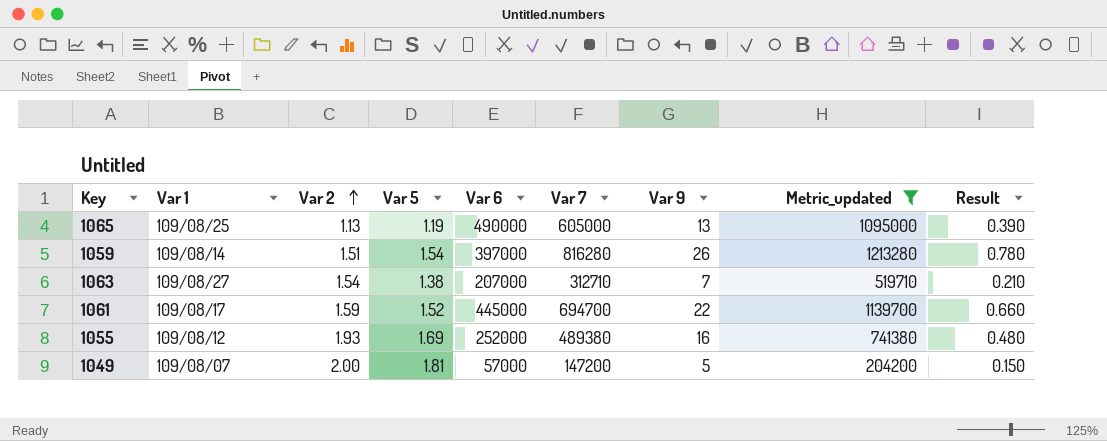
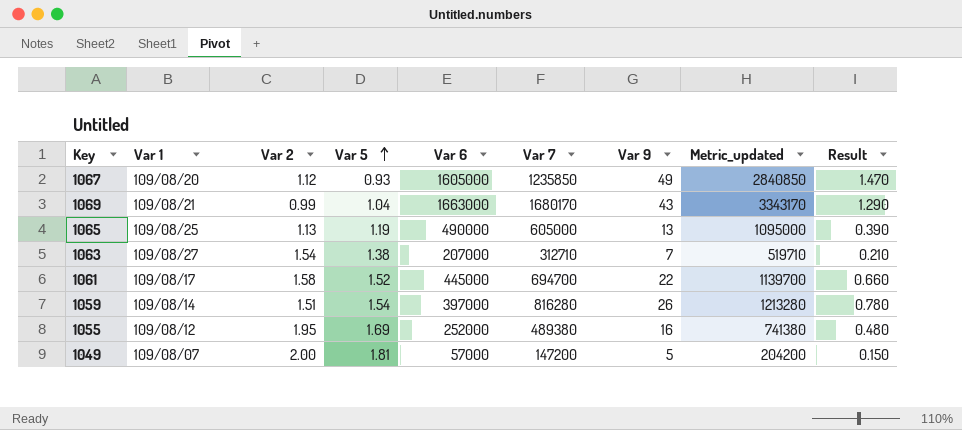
filter: Metric_updated <= 1213280 -> none
row order: Var 2 ascending -> Var 5 ascending
1061 | Var 2: 1.59 -> 1.58
1055 | Var 2: 1.93 -> 1.95

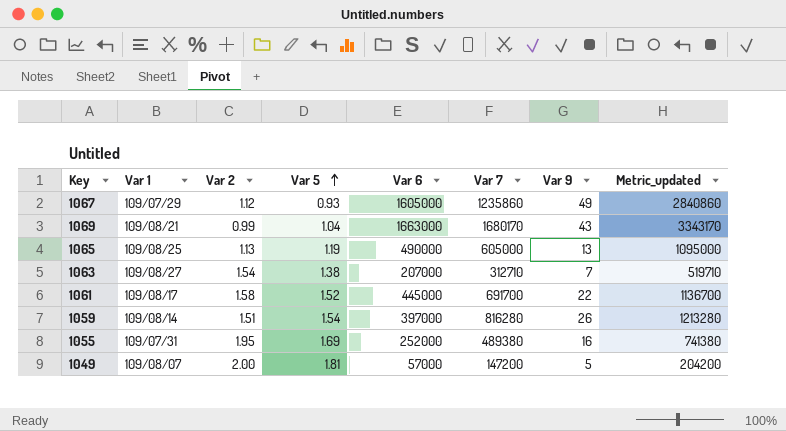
column Result | formula: [Var 9] * 0.03 -> none
1067 | Var 1: 109/08/20 -> 109/07/29
1067 | Var 7: 1235850 -> 1235860
1067 | Metric_updated: 2840850 -> 2840860
1061 | Var 7: 694700 -> 691700
1061 | Metric_updated: 1139700 -> 1136700
1055 | Var 1: 109/08/12 -> 109/07/31

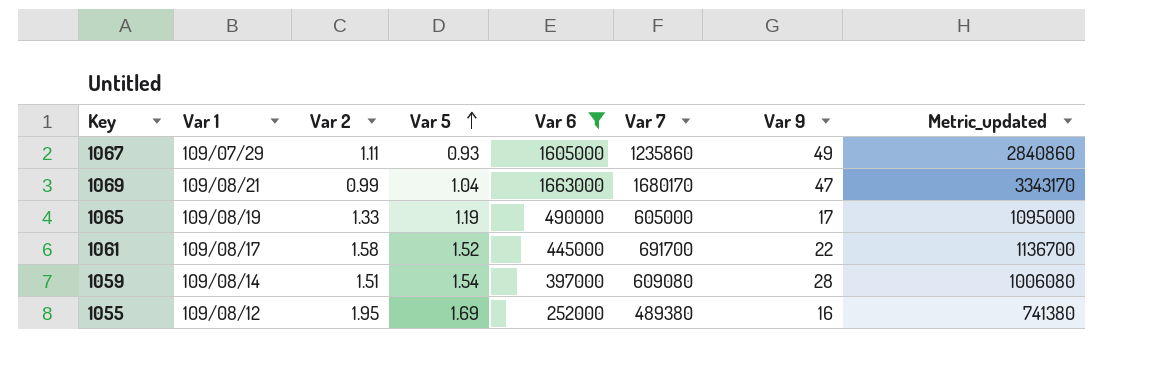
filter: none -> Var 6 >= 252000
1067 | Var 2: 1.12 -> 1.11
1069 | Var 9: 43 -> 47
1065 | Var 1: 109/08/25 -> 109/08/19
1065 | Var 2: 1.13 -> 1.33
1065 | Var 9: 13 -> 17
1059 | Var 7: 816280 -> 609080
1059 | Var 9: 26 -> 28
1059 | Metric_updated: 1213280 -> 1006080
1055 | Var 1: 109/07/31 -> 109/08/12

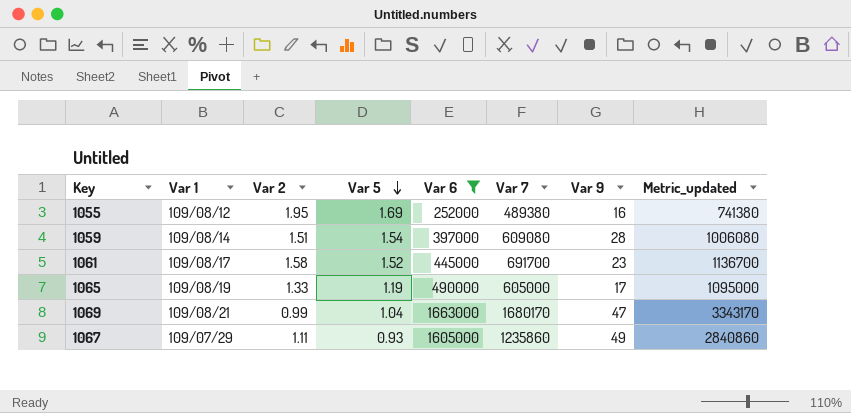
row order: Var 5 ascending -> Var 5 descending
1061 | Var 9: 22 -> 23

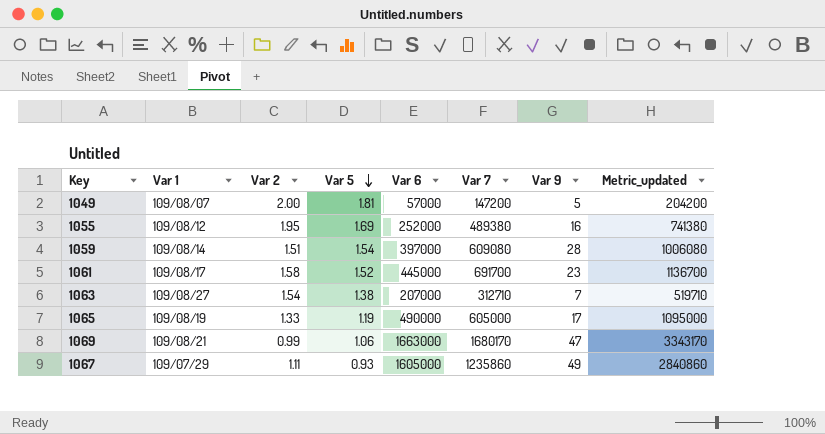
filter: Var 6 >= 252000 -> none
1069 | Var 5: 1.04 -> 1.06

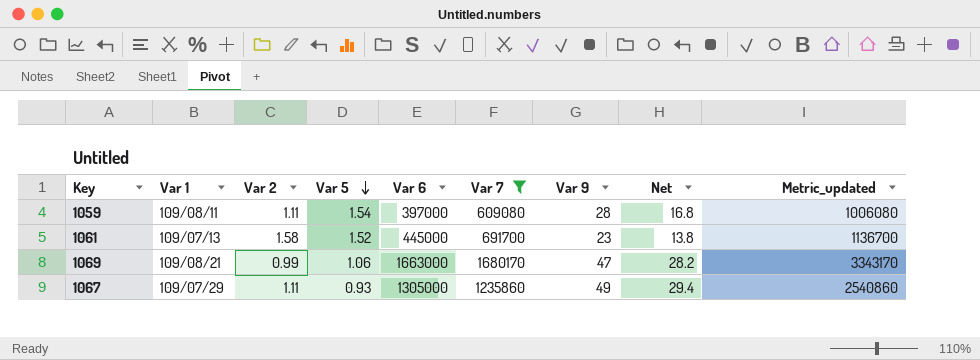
filter: none -> Var 7 >= 609080
column Net | formula: none -> [Var 9] * 0.6
1059 | Var 1: 109/08/14 -> 109/08/11
1059 | Var 2: 1.51 -> 1.11
1061 | Var 1: 109/08/17 -> 109/07/13
1067 | Var 6: 1605000 -> 1305000
1067 | Metric_updated: 2840860 -> 2540860

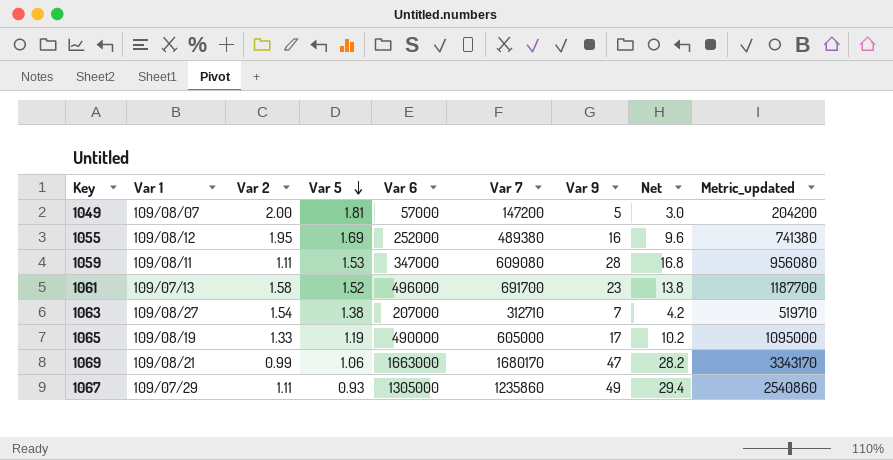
filter: Var 7 >= 609080 -> none
1059 | Var 5: 1.54 -> 1.53
1059 | Var 6: 397000 -> 347000
1059 | Metric_updated: 1006080 -> 956080
1061 | Var 6: 445000 -> 496000
1061 | Metric_updated: 1136700 -> 1187700

